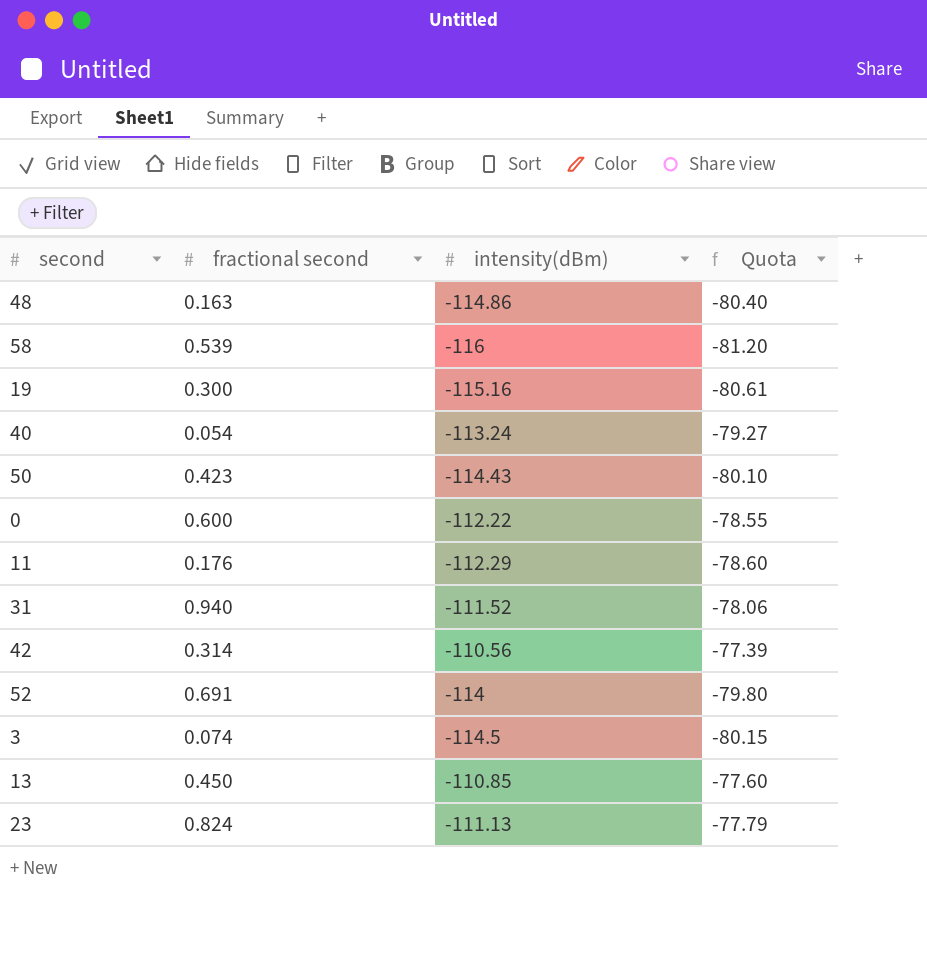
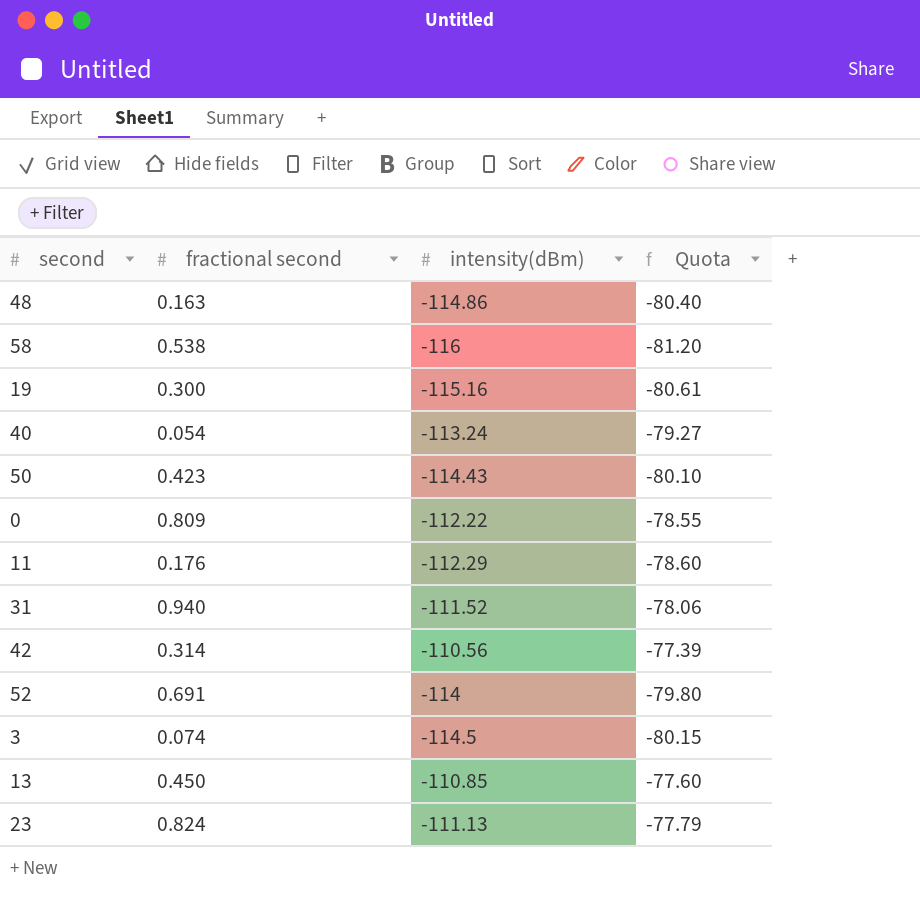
58 | fractional second: 0.539 -> 0.538
0 | fractional second: 0.600 -> 0.809

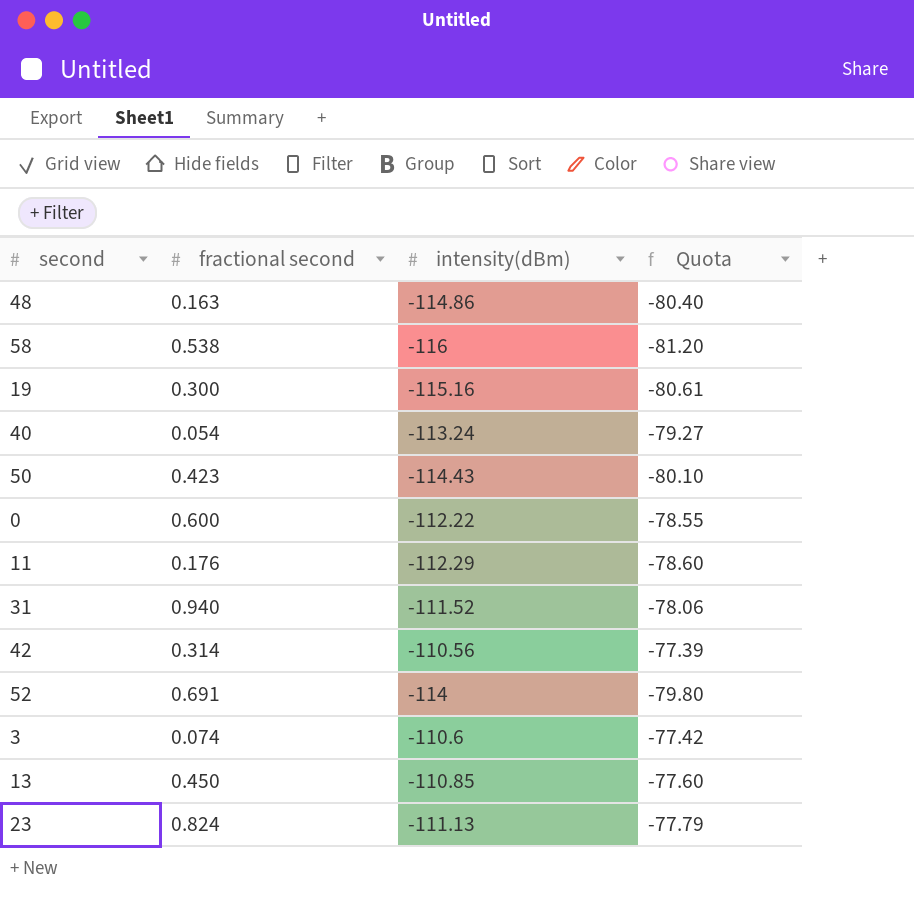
0 | fractional second: 0.809 -> 0.600
3 | intensity(dBm): -114.5 -> -110.6
3 | Quota: -80.15 -> -77.42

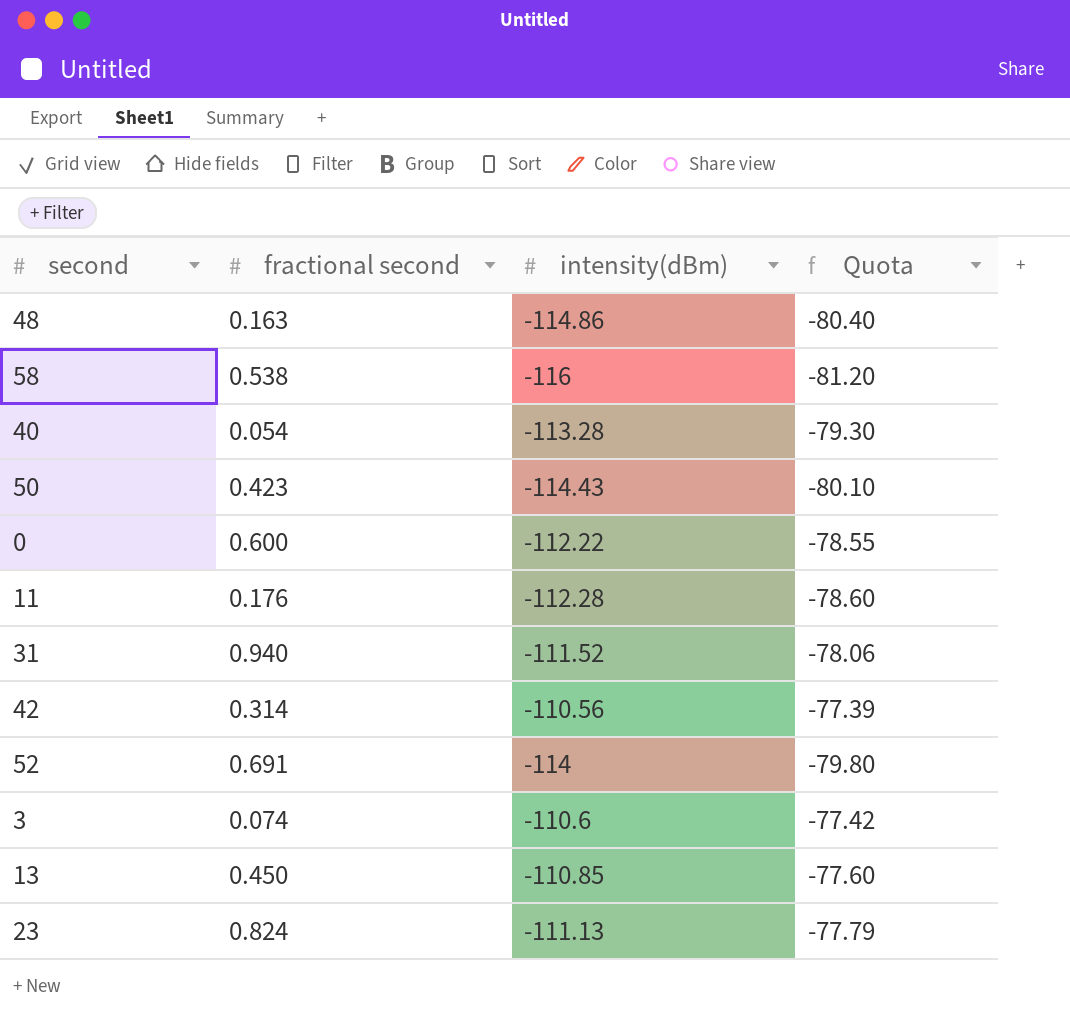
row 19: 0.300 | -115.16 | -80.61 -> none
40 | intensity(dBm): -113.24 -> -113.28
40 | Quota: -79.27 -> -79.30
11 | intensity(dBm): -112.29 -> -112.28

